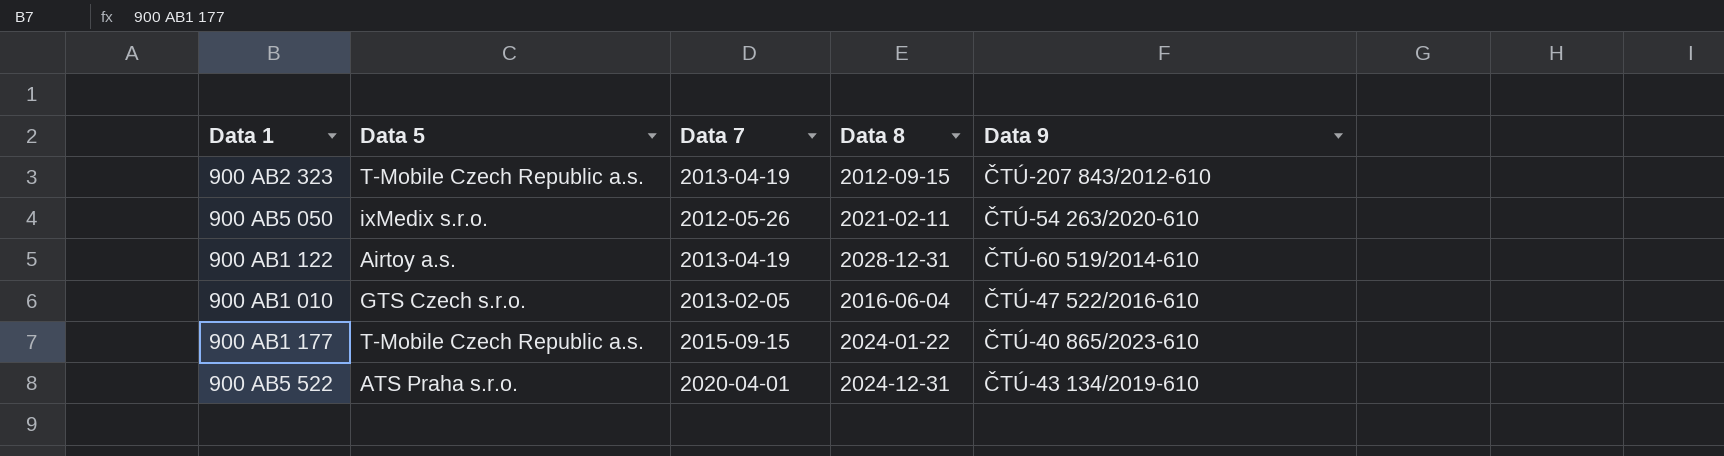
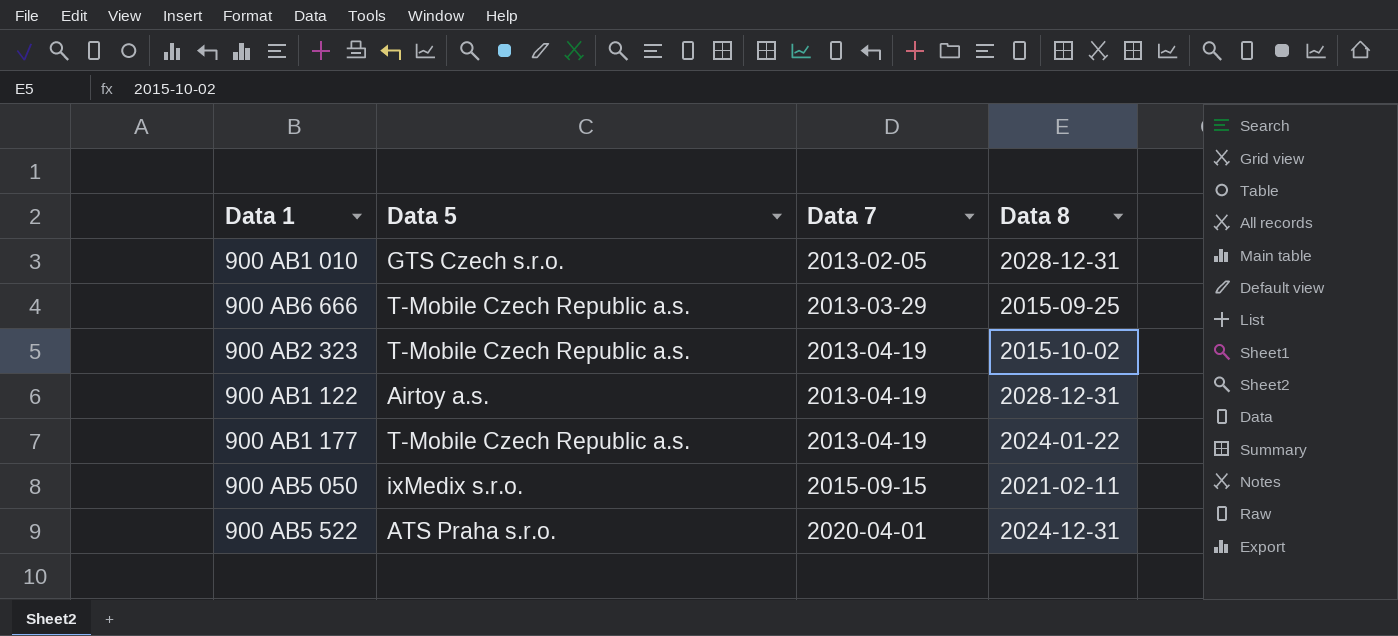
row order: none -> Data 7 ascending
column Data 9 | position: 5 -> none
900 AB1 010 | Data 8: 2016-06-04 -> 2028-12-31
row 900 AB6 666: none -> T-Mobile Czech Republic a.s. | 2013-03-29 | 2015-09-25
900 AB2 323 | Data 8: 2012-09-15 -> 2015-10-02
900 AB1 177 | Data 7: 2015-09-15 -> 2013-04-19
900 AB5 050 | Data 7: 2012-05-26 -> 2015-09-15

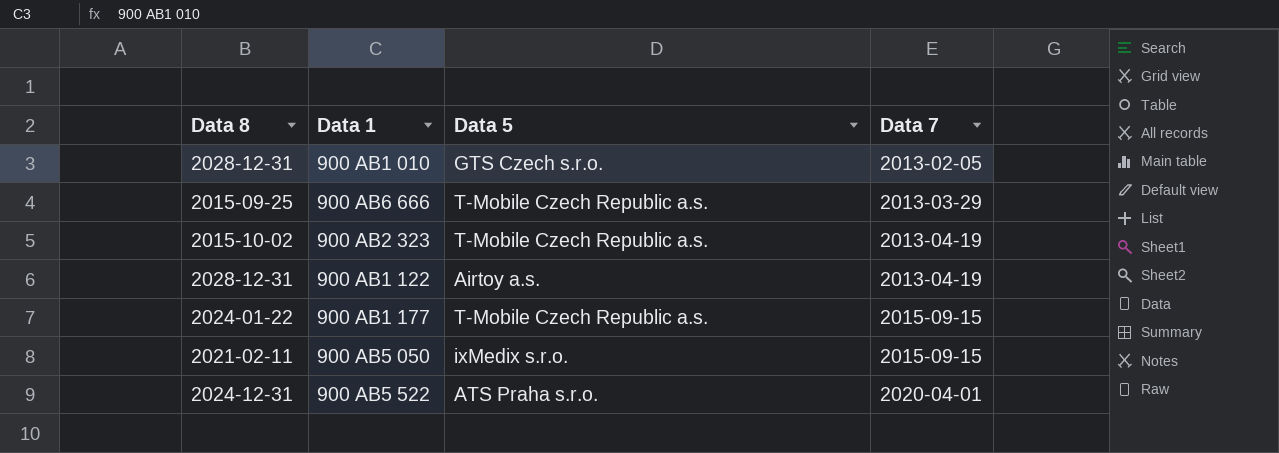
column Data 8 | position: 4 -> 1
900 AB1 177 | Data 7: 2013-04-19 -> 2015-09-15

